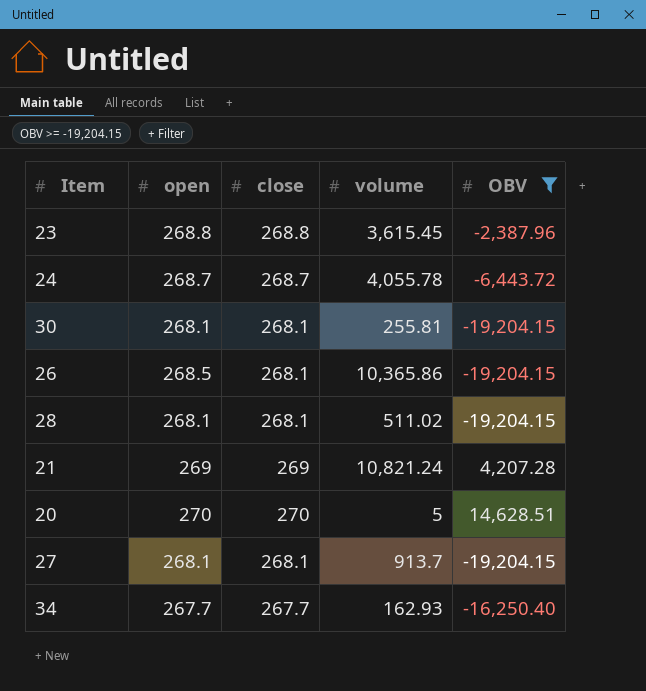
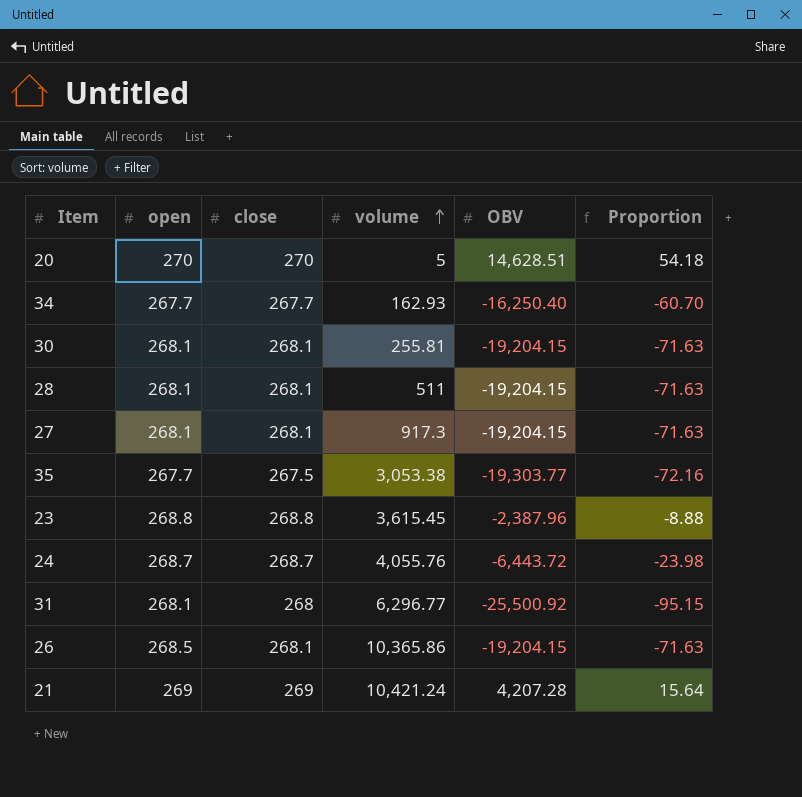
filter: OBV >= -19,204.15 -> none
row order: none -> volume ascending
column Proportion | formula: none -> [OBV] / [close]
28 | volume: 511.02 -> 511
27 | volume: 913.7 -> 917.3
24 | volume: 4,055.78 -> 4,055.76
21 | volume: 10,821.24 -> 10,421.24

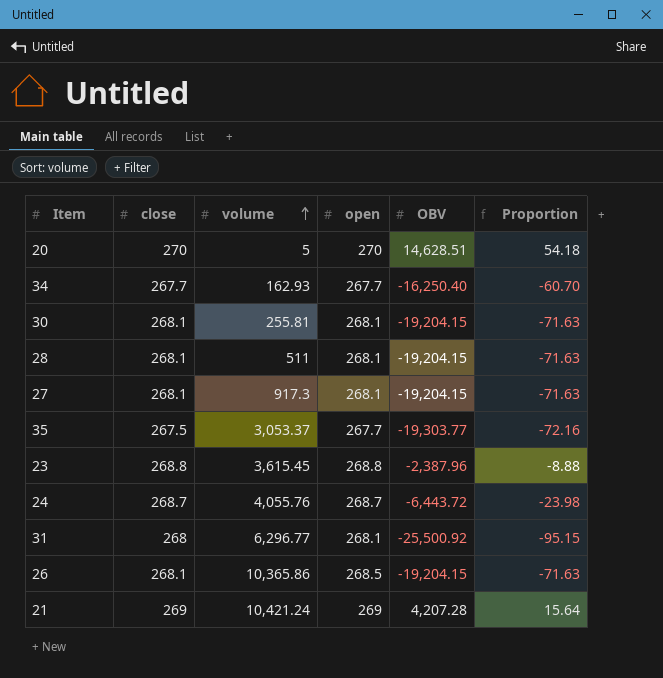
column open | position: 2 -> 4
35 | volume: 3,053.38 -> 3,053.37

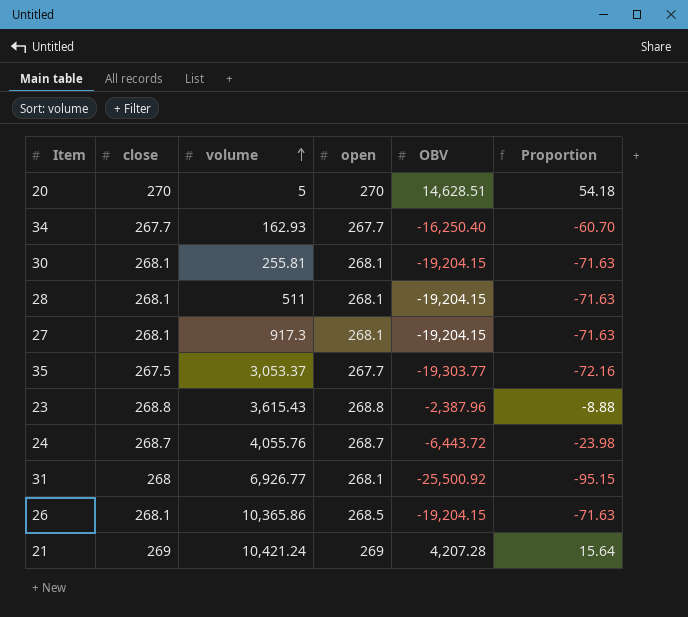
23 | volume: 3,615.45 -> 3,615.43
31 | volume: 6,296.77 -> 6,926.77

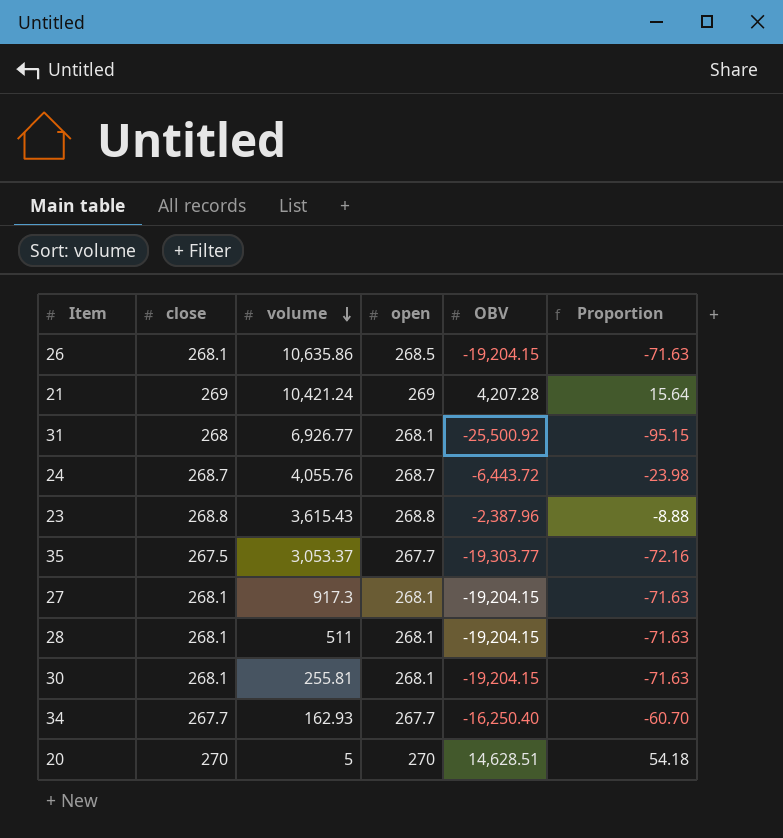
row order: volume ascending -> volume descending
26 | volume: 10,365.86 -> 10,635.86

